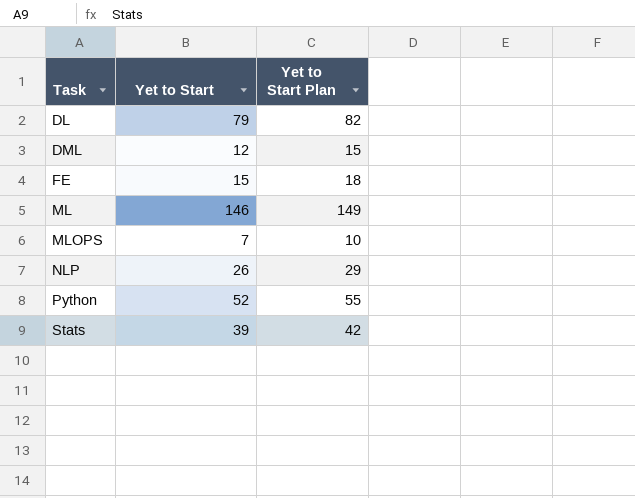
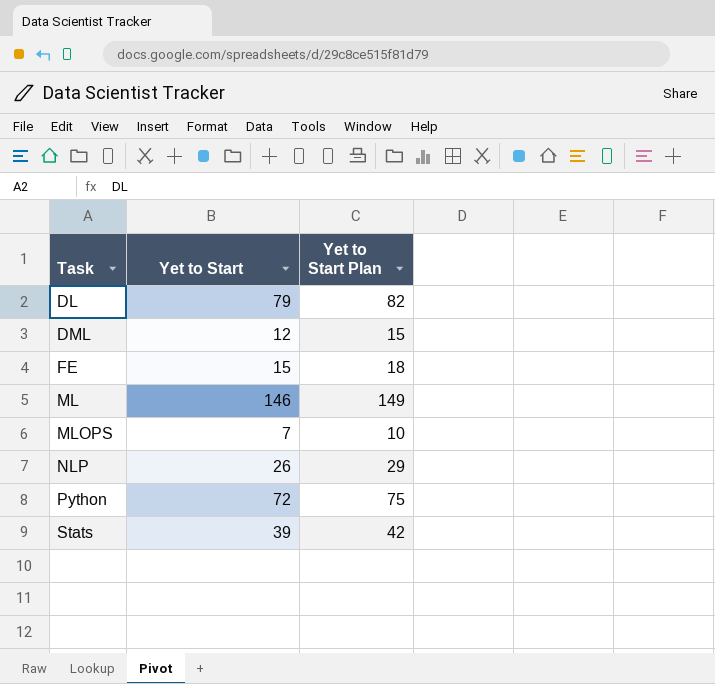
Python | Yet to Start: 52 -> 72
Python | Yet to Start Plan: 55 -> 75

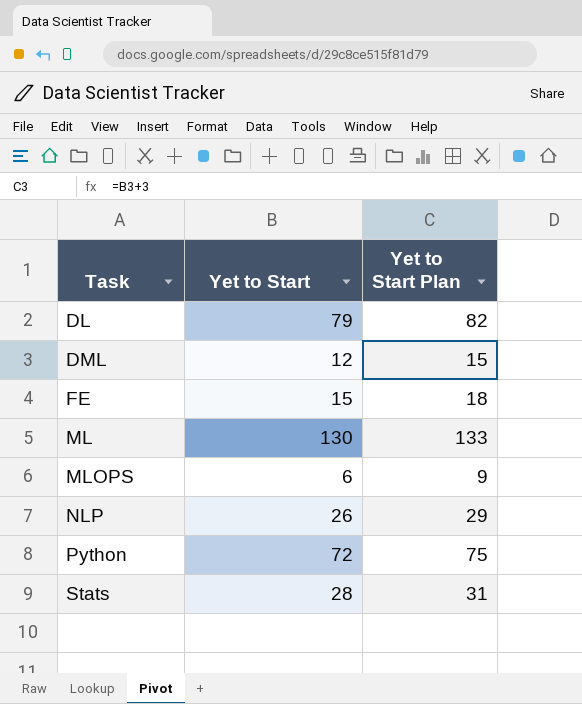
ML | Yet to Start: 146 -> 130
ML | Yet to Start Plan: 149 -> 133
MLOPS | Yet to Start: 7 -> 6
MLOPS | Yet to Start Plan: 10 -> 9
Stats | Yet to Start: 39 -> 28
Stats | Yet to Start Plan: 42 -> 31

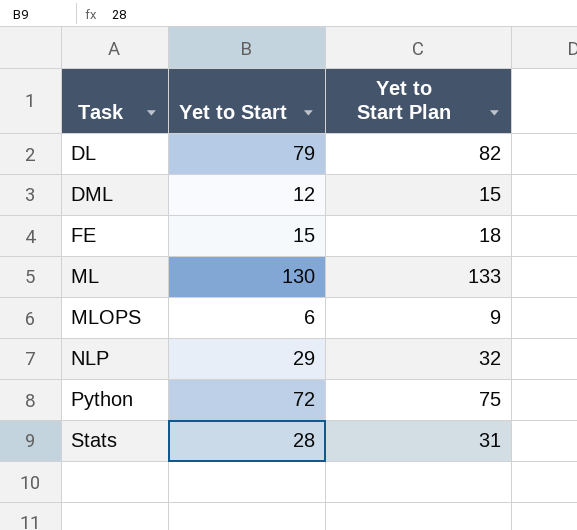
NLP | Yet to Start: 26 -> 29
NLP | Yet to Start Plan: 29 -> 32

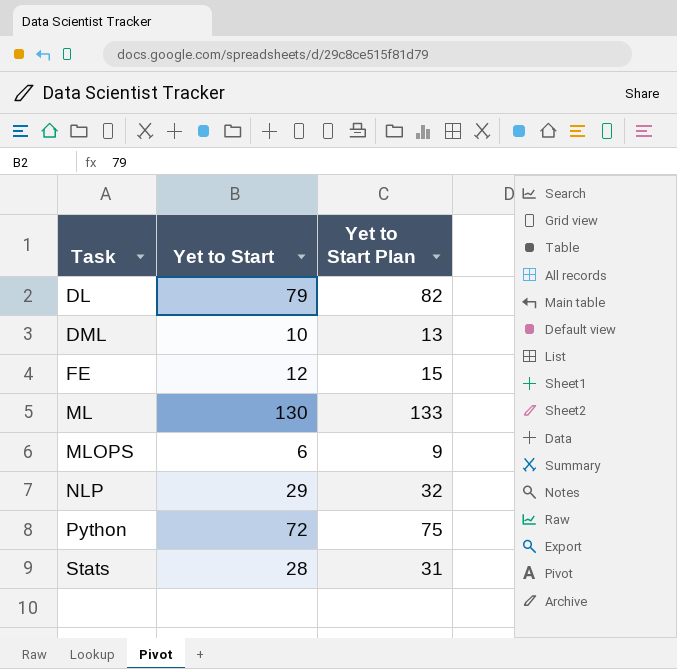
DML | Yet to Start: 12 -> 10
DML | Yet to Start Plan: 15 -> 13
FE | Yet to Start: 15 -> 12
FE | Yet to Start Plan: 18 -> 15

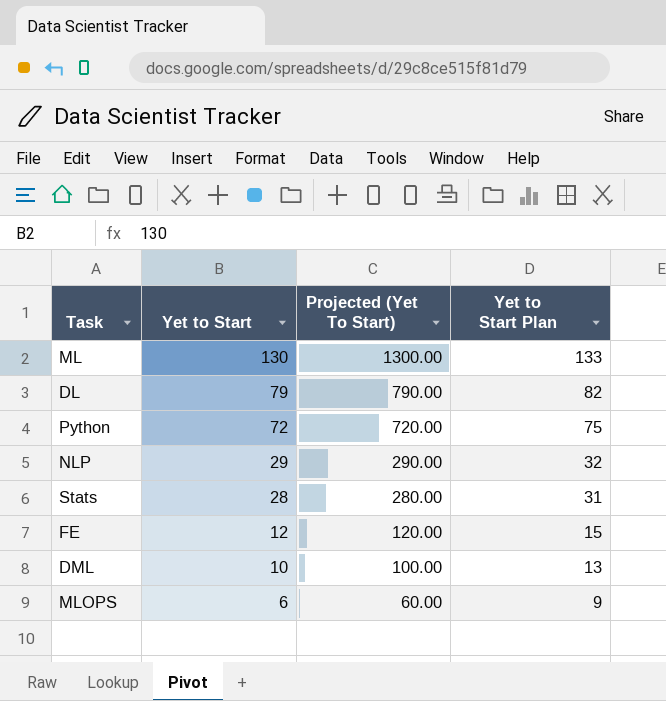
row order: Task ascending -> Yet to Start descending
column Projected (Yet To Start) | formula: none -> [Yet to Start] * 10

